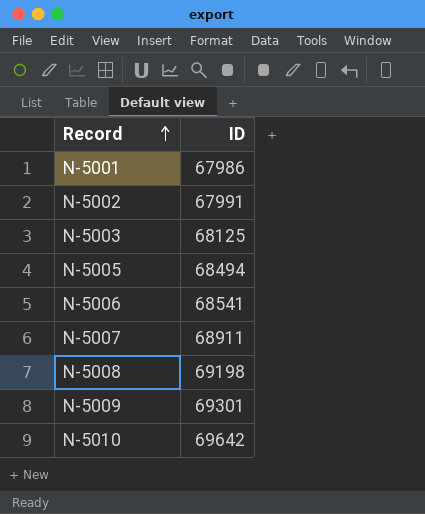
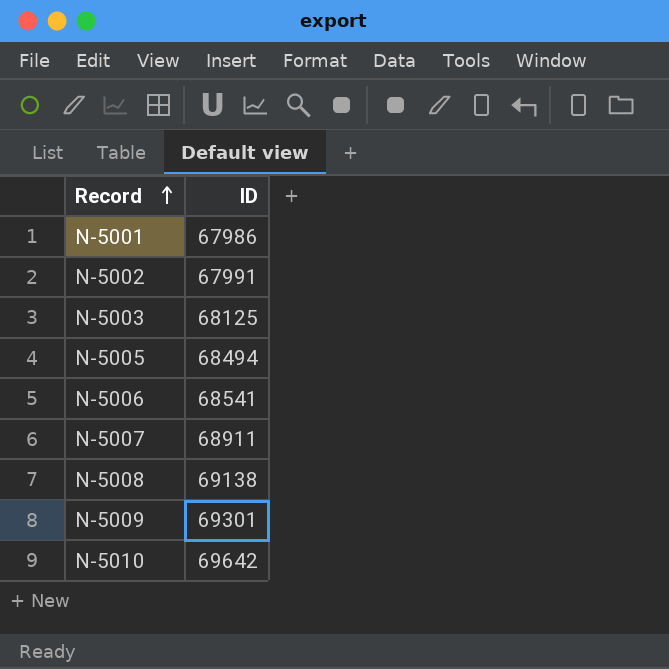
N-5008 | ID: 69198 -> 69138

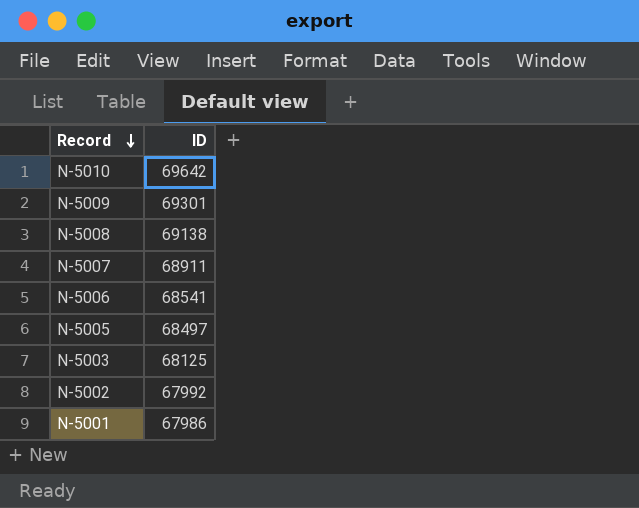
row order: Record ascending -> Record descending
N-5005 | ID: 68494 -> 68497
N-5002 | ID: 67991 -> 67992

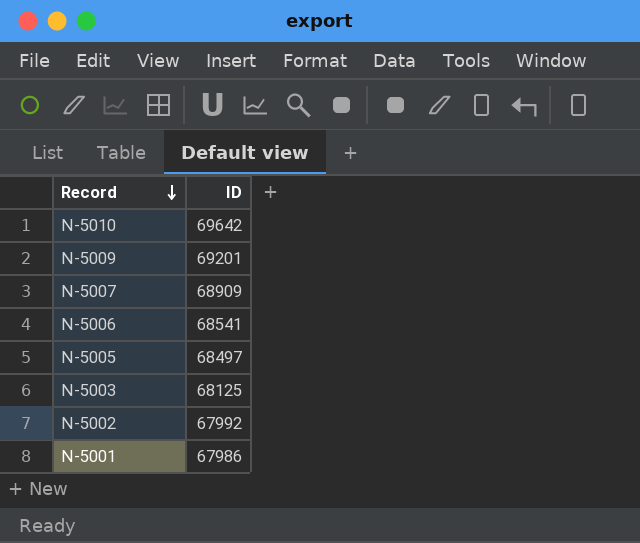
row N-5008: 69138 -> none
N-5009 | ID: 69301 -> 69201
N-5007 | ID: 68911 -> 68909

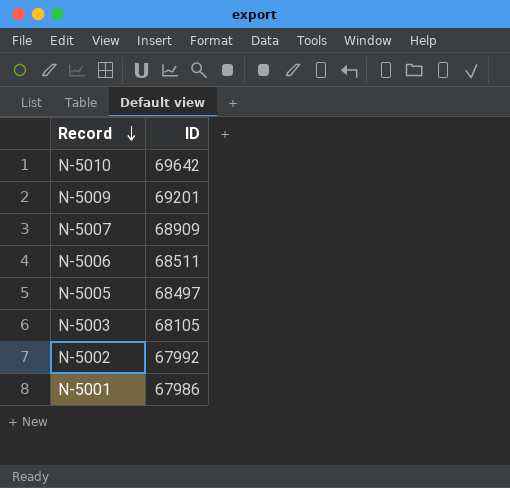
N-5006 | ID: 68541 -> 68511
N-5003 | ID: 68125 -> 68105

